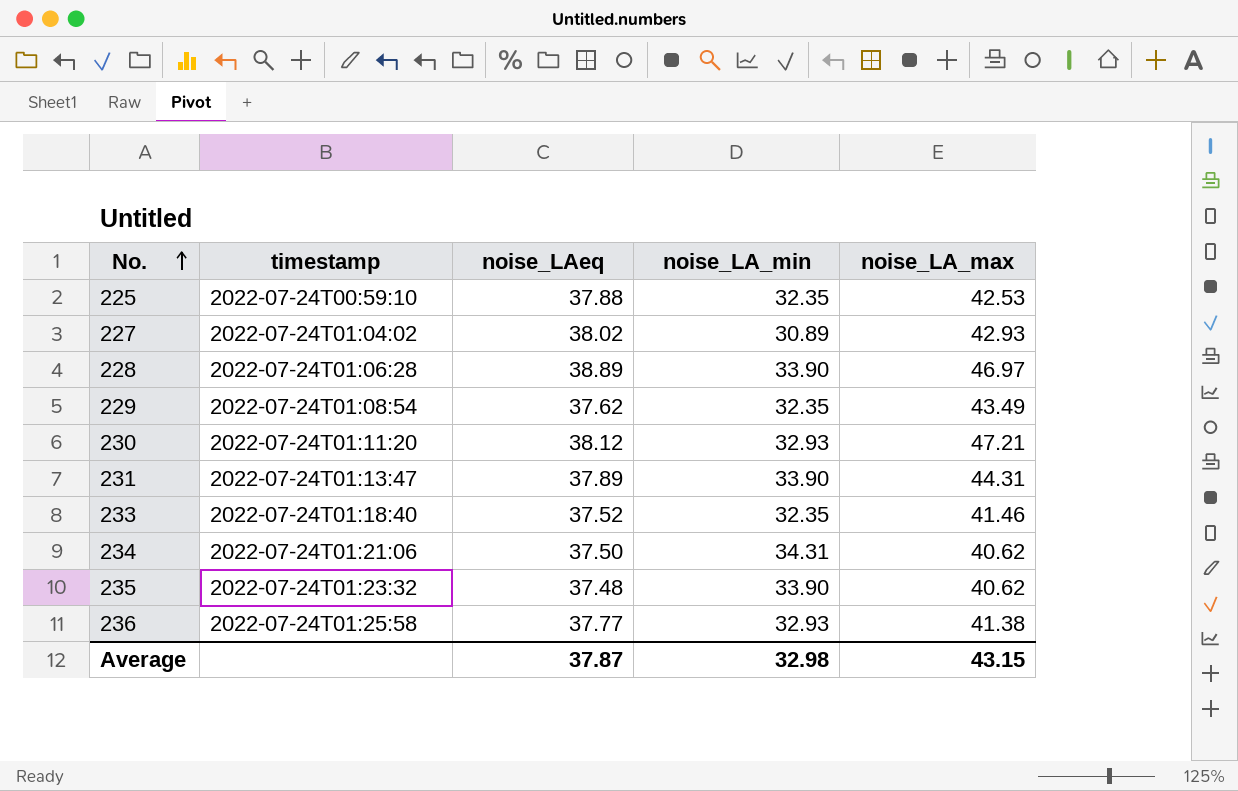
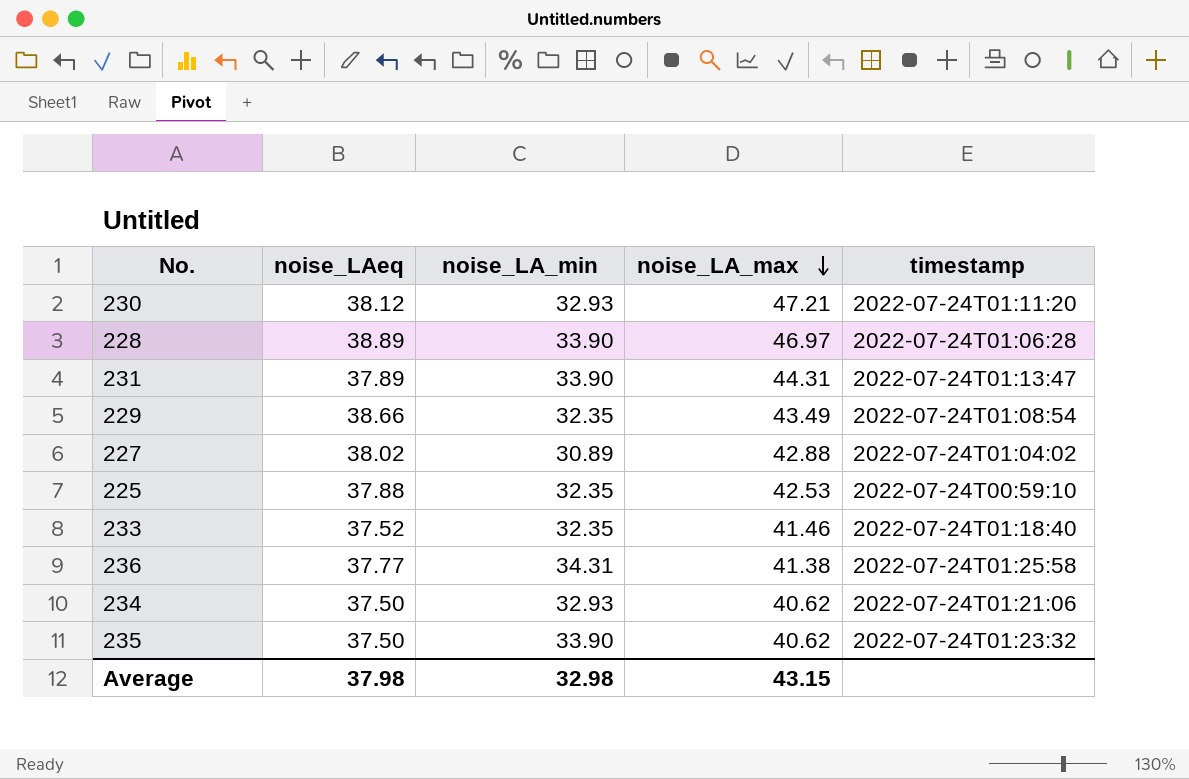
row order: No. ascending -> noise_LA_max descending
column timestamp | position: 2 -> 5
229 | noise_LAeq: 37.62 -> 38.66
227 | noise_LA_max: 42.93 -> 42.88
236 | noise_LA_min: 32.93 -> 34.31
234 | noise_LA_min: 34.31 -> 32.93
235 | noise_LAeq: 37.48 -> 37.50
Average | noise_LAeq: 37.87 -> 37.98

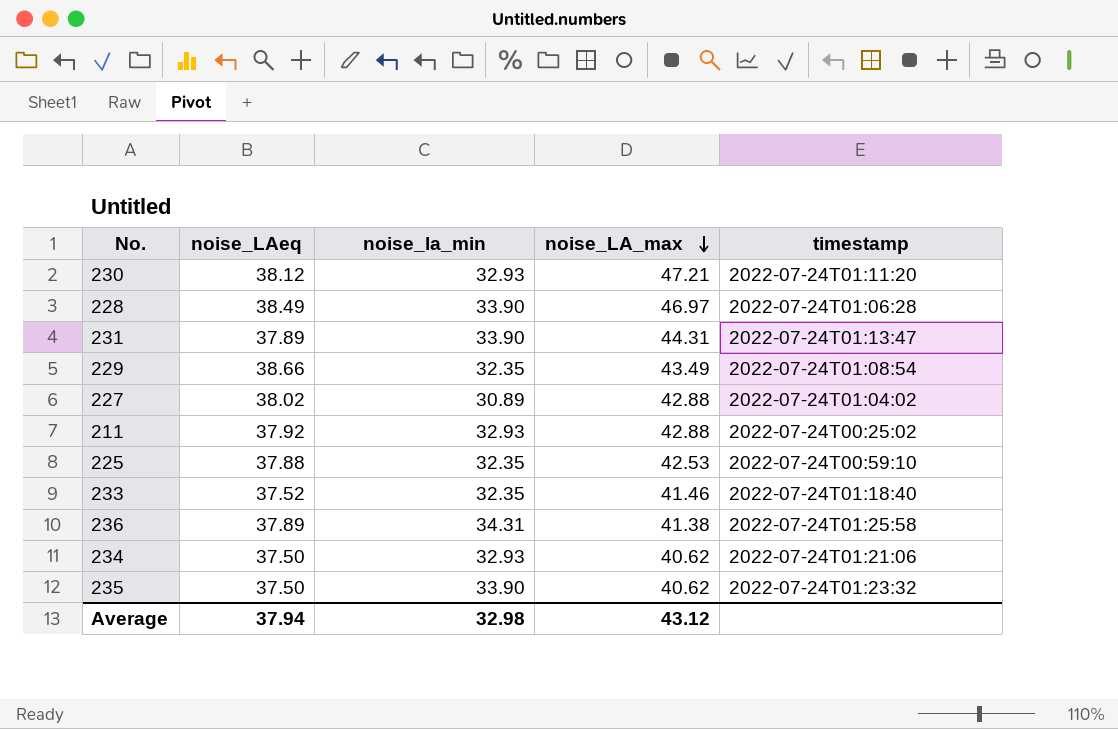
column name: noise_LA_min -> noise_la_min
228 | noise_LAeq: 38.89 -> 38.49
row 211: none -> 37.92 | 32.93 | 42.88 | 2022-07-24T00:25:02
236 | noise_LAeq: 37.77 -> 37.89
Average | noise_LAeq: 37.98 -> 37.94
Average | noise_LA_max: 43.15 -> 43.12

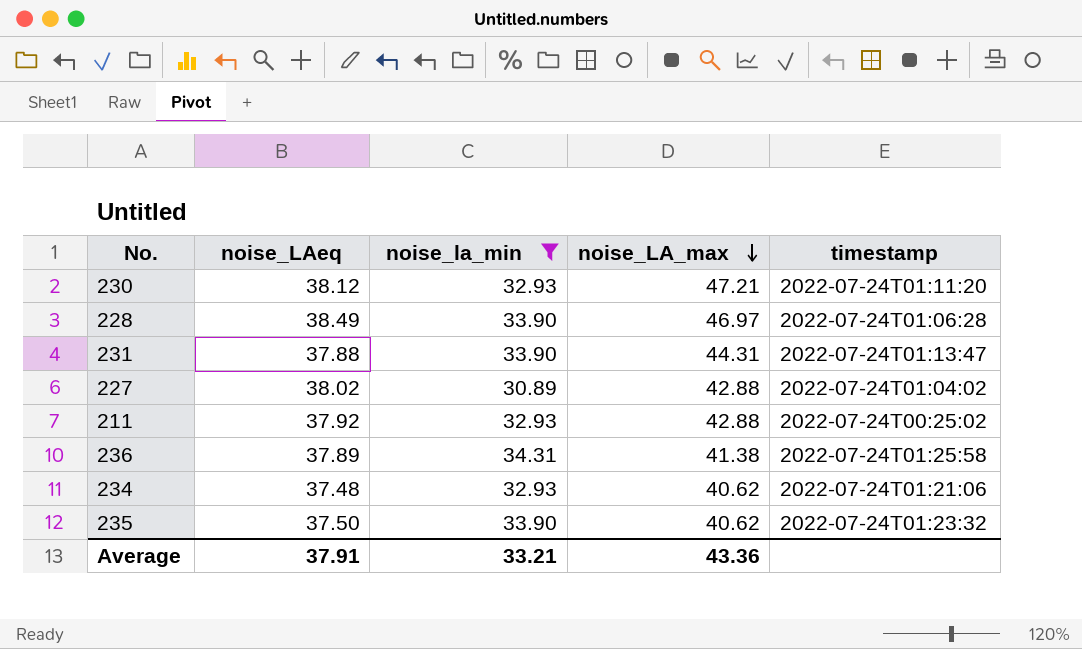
filter: none -> noise_la_min != 32.35
231 | noise_LAeq: 37.89 -> 37.88
234 | noise_LAeq: 37.50 -> 37.48
Average | noise_LAeq: 37.94 -> 37.91
Average | noise_la_min: 32.98 -> 33.21
Average | noise_LA_max: 43.12 -> 43.36

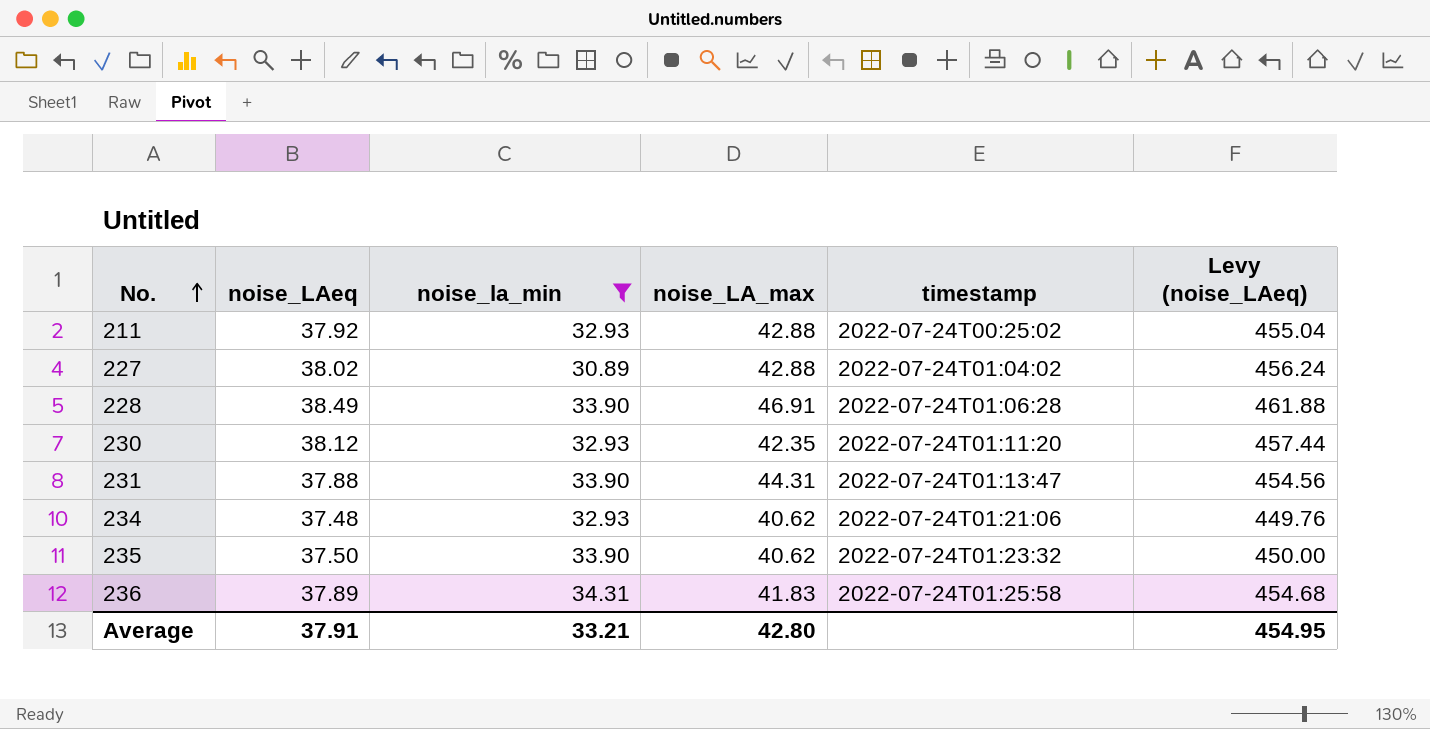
row order: noise_LA_max descending -> No. ascending
column Levy (noise_LAeq) | formula: none -> [noise_LAeq] * 12
228 | noise_LA_max: 46.97 -> 46.91
230 | noise_LA_max: 47.21 -> 42.35
236 | noise_LA_max: 41.38 -> 41.83
Average | noise_LA_max: 43.36 -> 42.80

